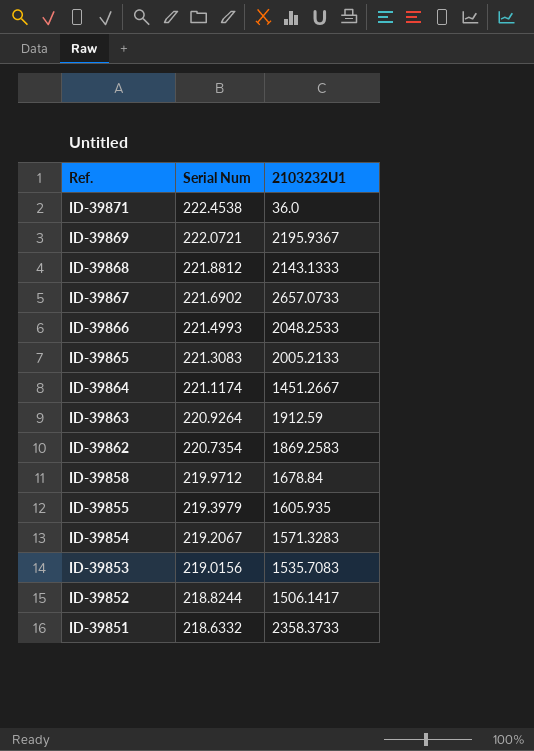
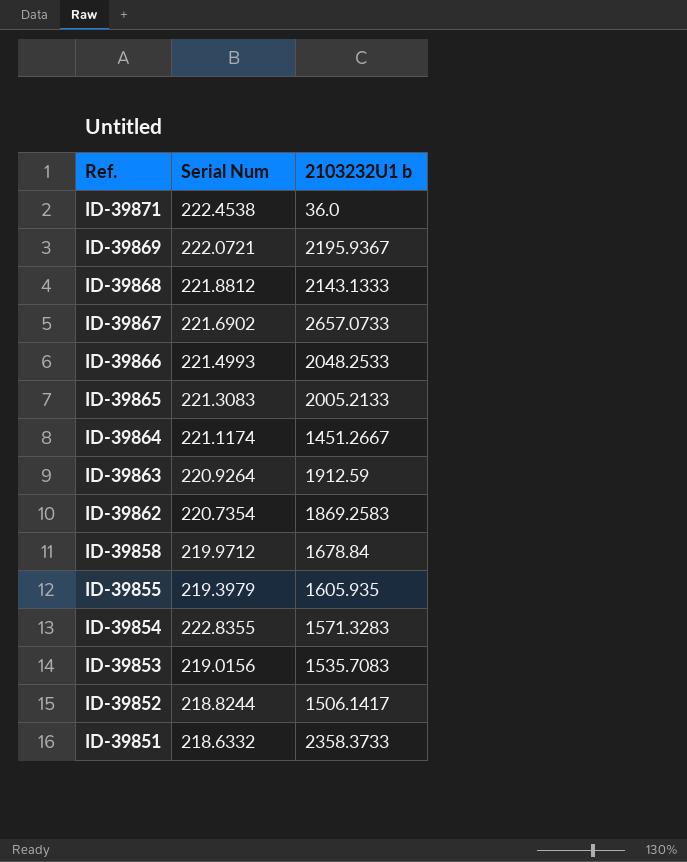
column name: 2103232U1 -> 2103232U1 b
ID-39854 | Serial Num: 219.2067 -> 222.8355

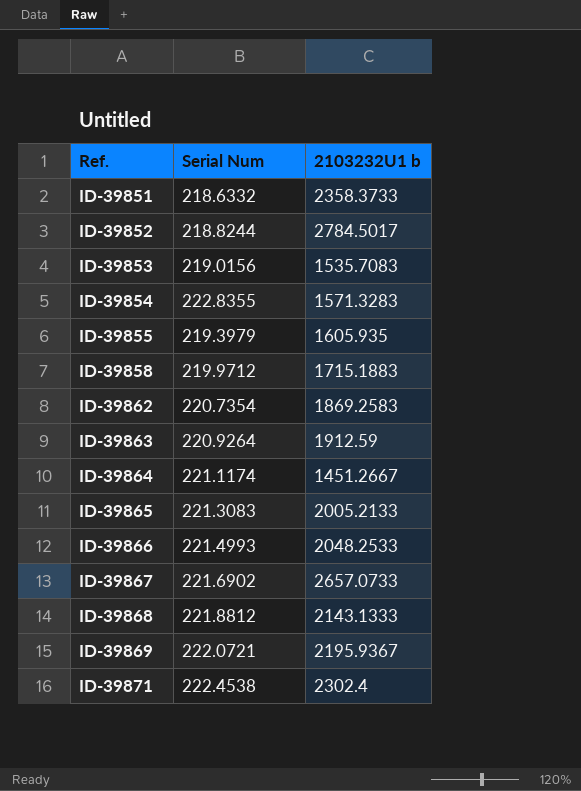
row order: Ref. descending -> Ref. ascending
ID-39852 | 2103232U1 b: 1506.1417 -> 2784.5017
ID-39858 | 2103232U1 b: 1678.84 -> 1715.1883
ID-39871 | 2103232U1 b: 36.0 -> 2302.4

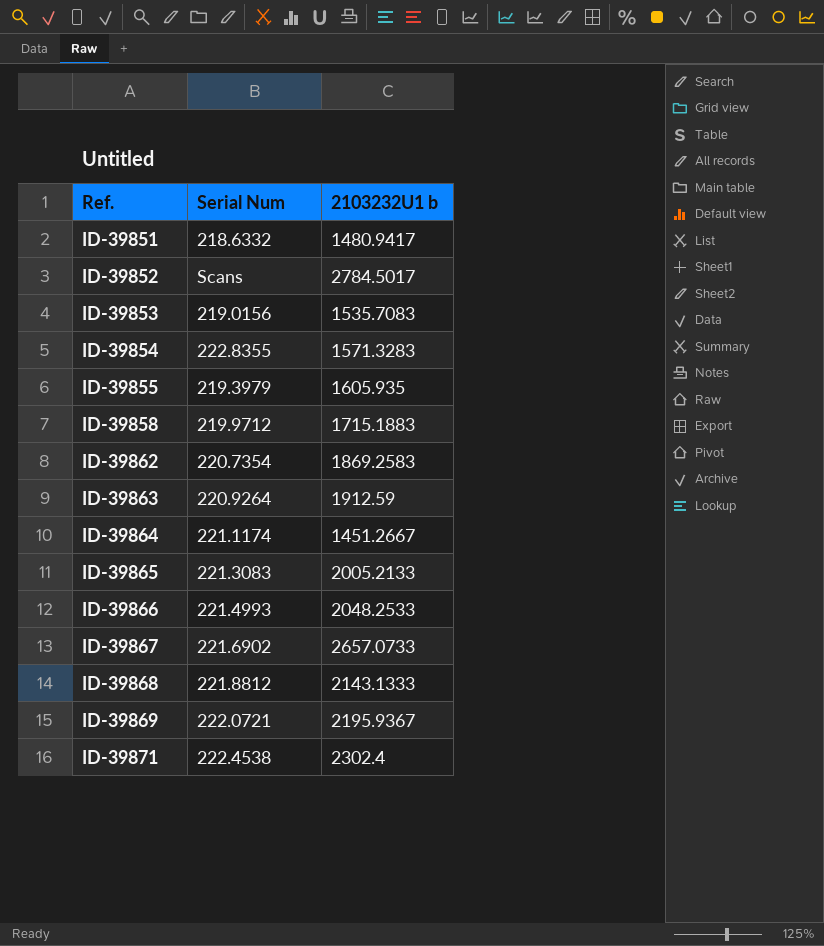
ID-39851 | 2103232U1 b: 2358.3733 -> 1480.9417
ID-39852 | Serial Num: 218.8244 -> Scans

